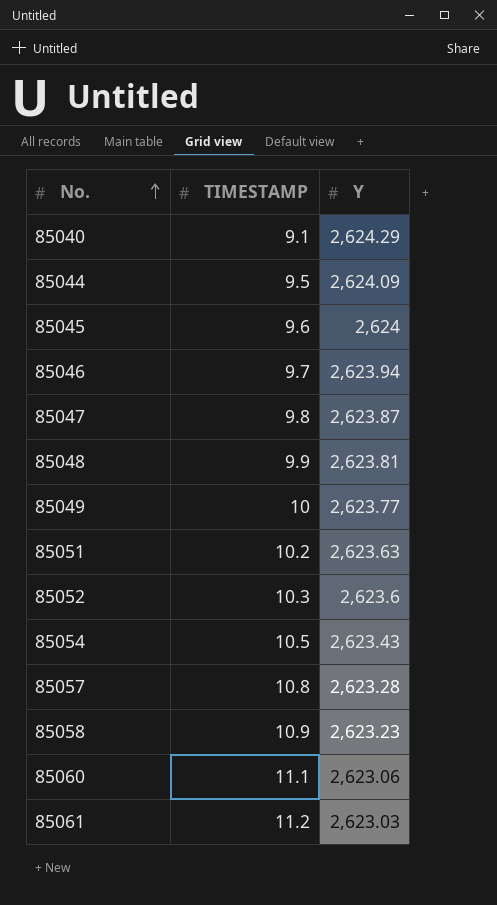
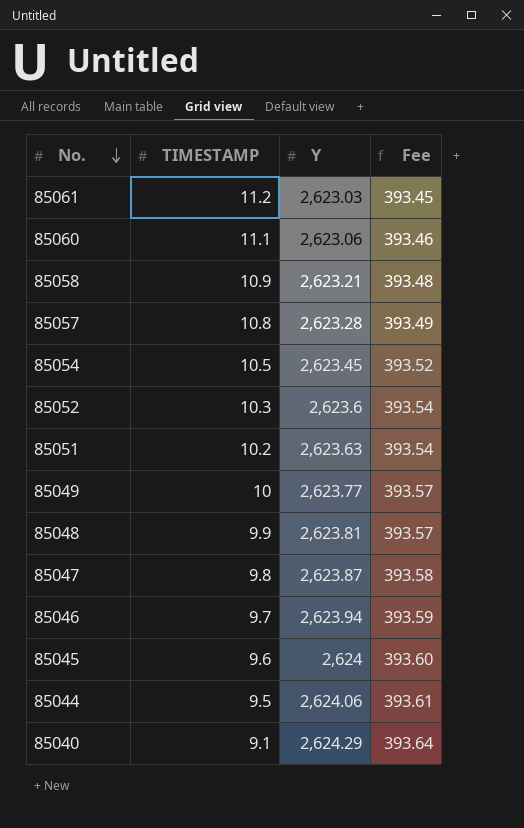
row order: No. ascending -> No. descending
column Fee | formula: none -> [Y] * 0.15
85058 | Y: 2,623.23 -> 2,623.21
85054 | Y: 2,623.43 -> 2,623.45
85044 | Y: 2,624.09 -> 2,624.06

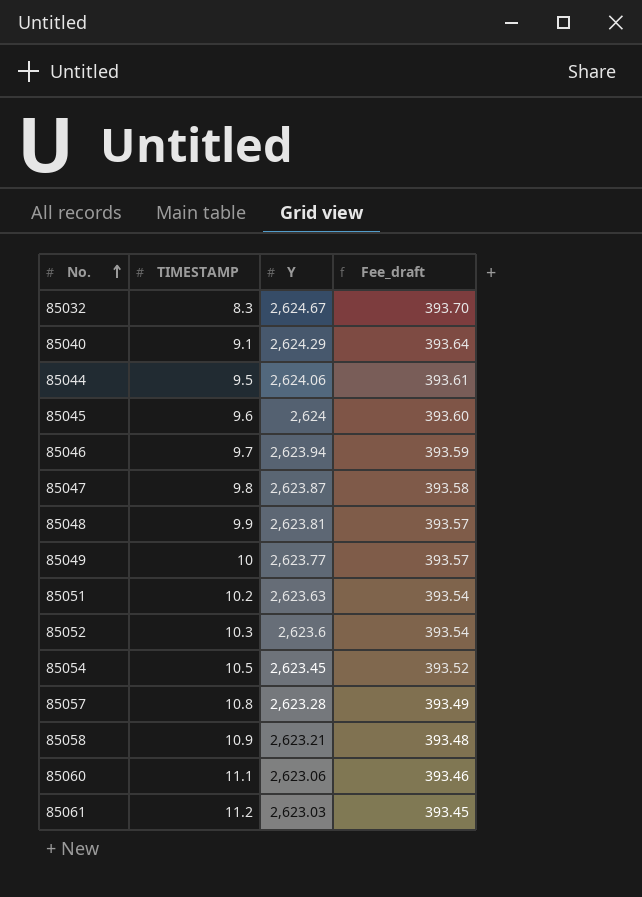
row order: No. descending -> No. ascending
column name: Fee -> Fee_draft
row 85032: none -> 8.3 | 2,624.67 | 393.70

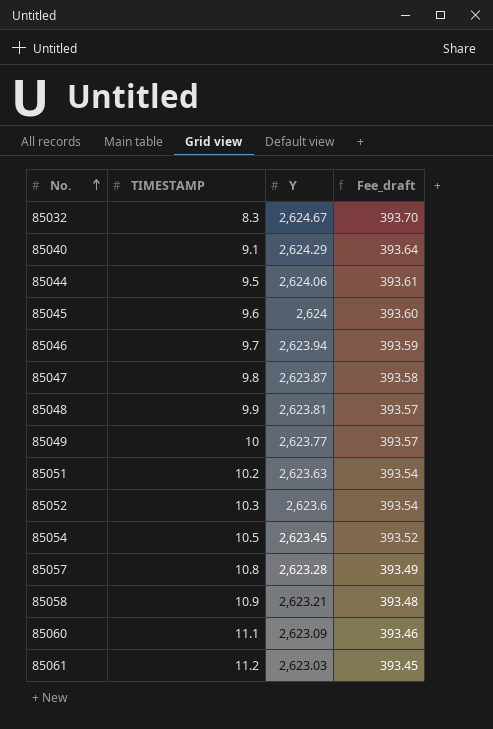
85060 | Y: 2,623.06 -> 2,623.09

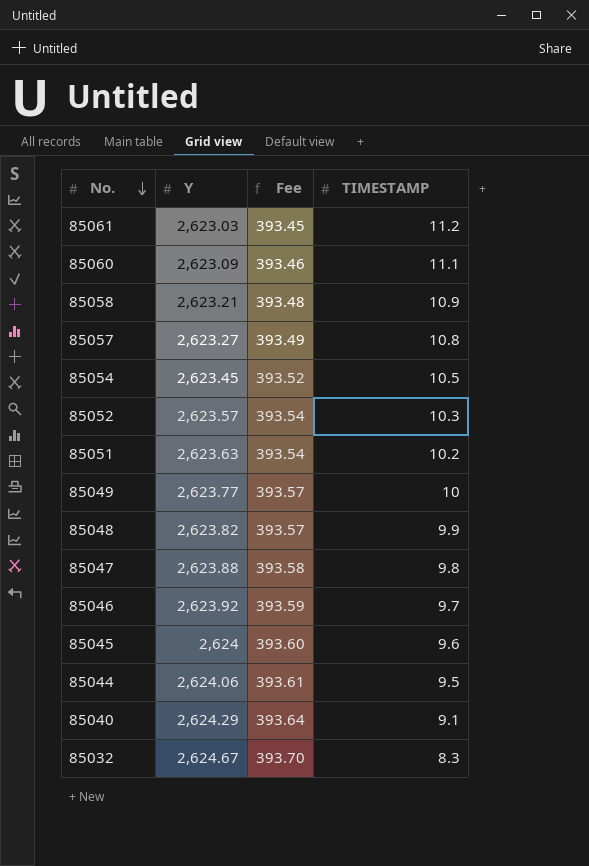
row order: No. ascending -> No. descending
column name: Fee_draft -> Fee
column TIMESTAMP | position: 2 -> 4
85057 | Y: 2,623.28 -> 2,623.27
85052 | Y: 2,623.6 -> 2,623.57
85048 | Y: 2,623.81 -> 2,623.82
85047 | Y: 2,623.87 -> 2,623.88
85046 | Y: 2,623.94 -> 2,623.92

